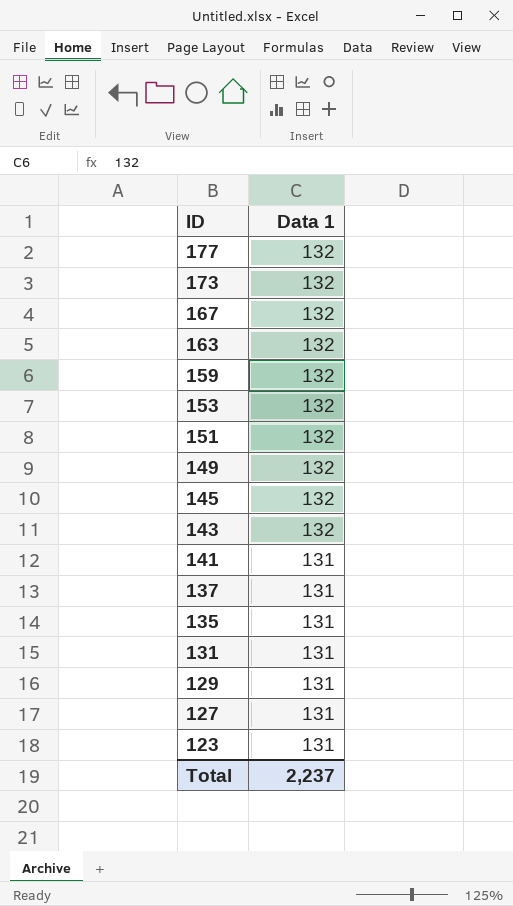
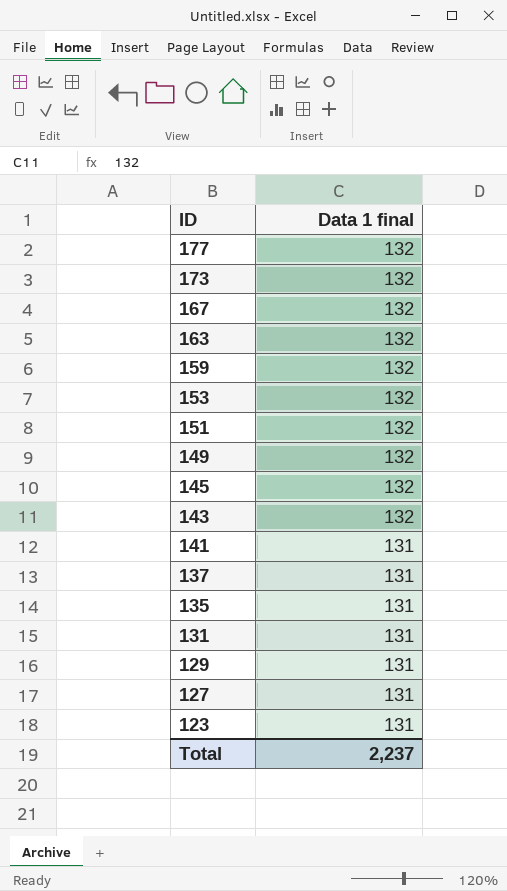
column name: Data 1 -> Data 1 final

